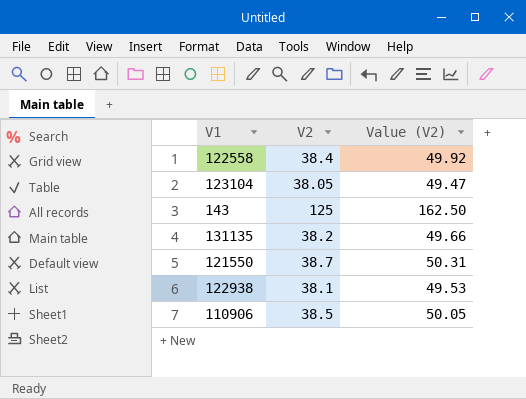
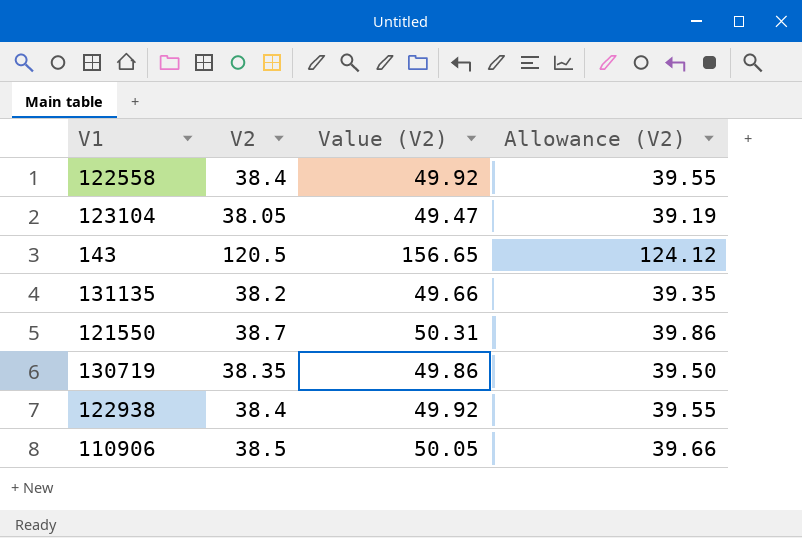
column Allowance (V2) | formula: none -> [V2] * 1.03
143 | V2: 125 -> 120.5
143 | Value (V2): 162.50 -> 156.65
row 130719: none -> 38.35 | 49.86 | 39.50
122938 | V2: 38.1 -> 38.4
122938 | Value (V2): 49.53 -> 49.92

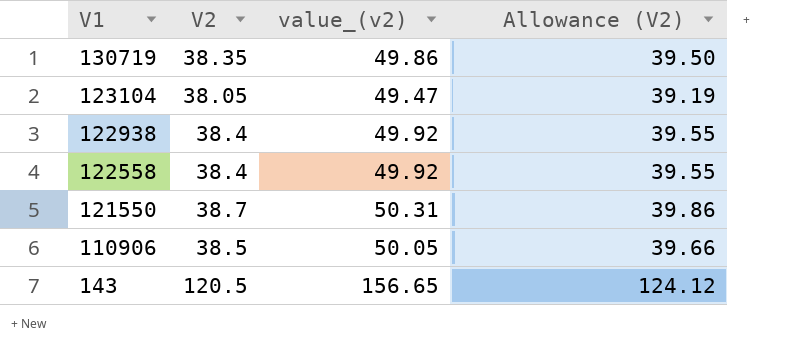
row order: none -> V1 descending
column name: Value (V2) -> value_(v2)
row 131135: 38.2 | 49.66 | 39.35 -> none

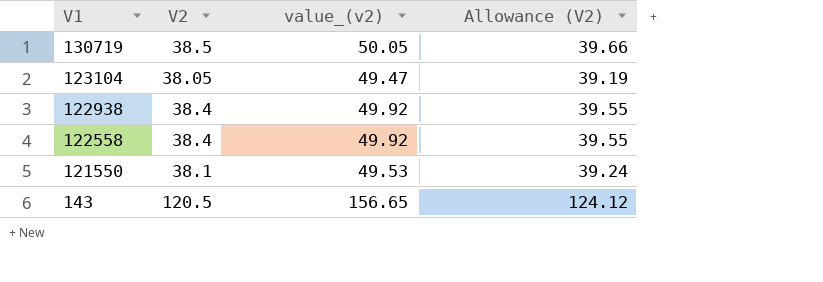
row 110906: 38.5 | 50.05 | 39.66 -> none
130719 | V2: 38.35 -> 38.5
130719 | value_(v2): 49.86 -> 50.05
130719 | Allowance (V2): 39.50 -> 39.66
121550 | V2: 38.7 -> 38.1
121550 | value_(v2): 50.31 -> 49.53
121550 | Allowance (V2): 39.86 -> 39.24

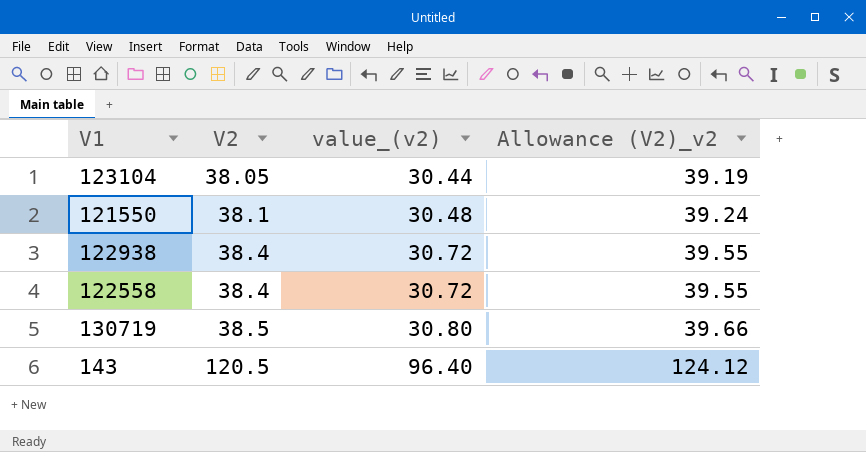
row order: V1 descending -> V2 ascending
column value_(v2) | formula: [V2] * 1.3 -> [V2] * 0.8
column name: Allowance (V2) -> Allowance (V2)_v2

